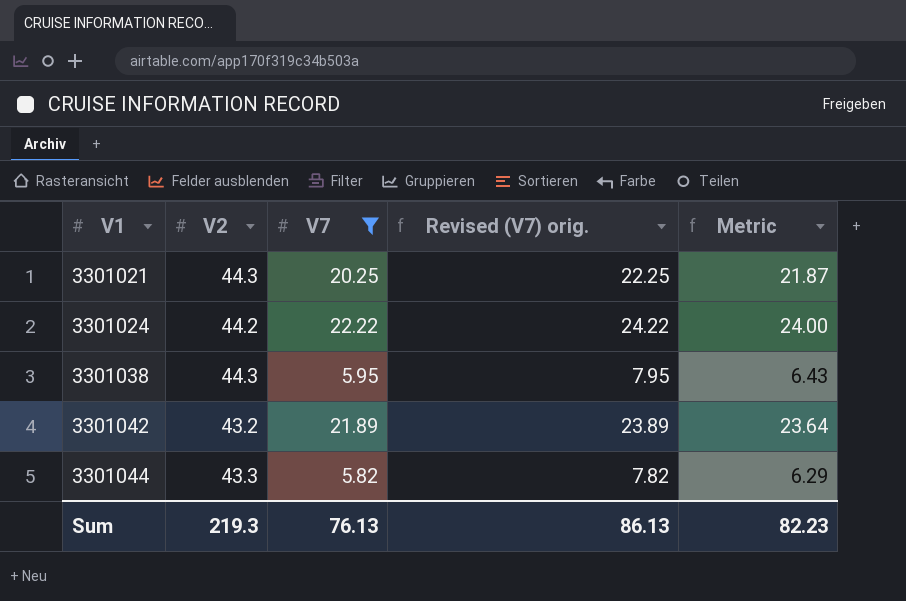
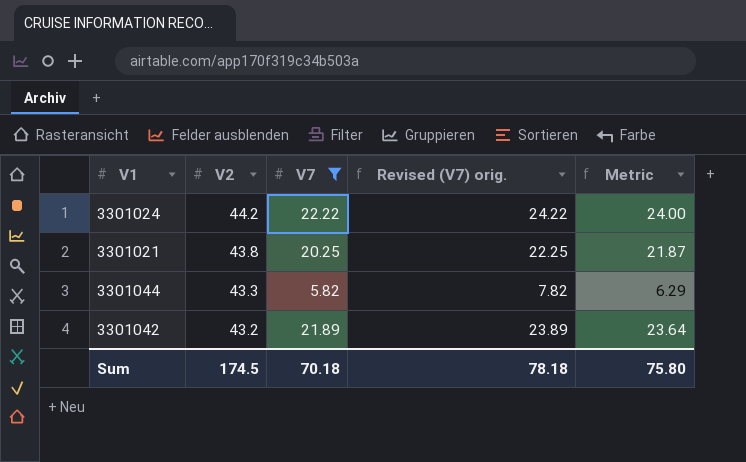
row order: V1 ascending -> V2 descending
row 3301038: 44.3 | 5.95 | 7.95 | 6.43 -> none
3301021 | V2: 44.3 -> 43.8
Sum | V2: 219.3 -> 174.5
Sum | V7: 76.13 -> 70.18
Sum | Revised (V7) orig.: 86.13 -> 78.18
Sum | Metric: 82.23 -> 75.80

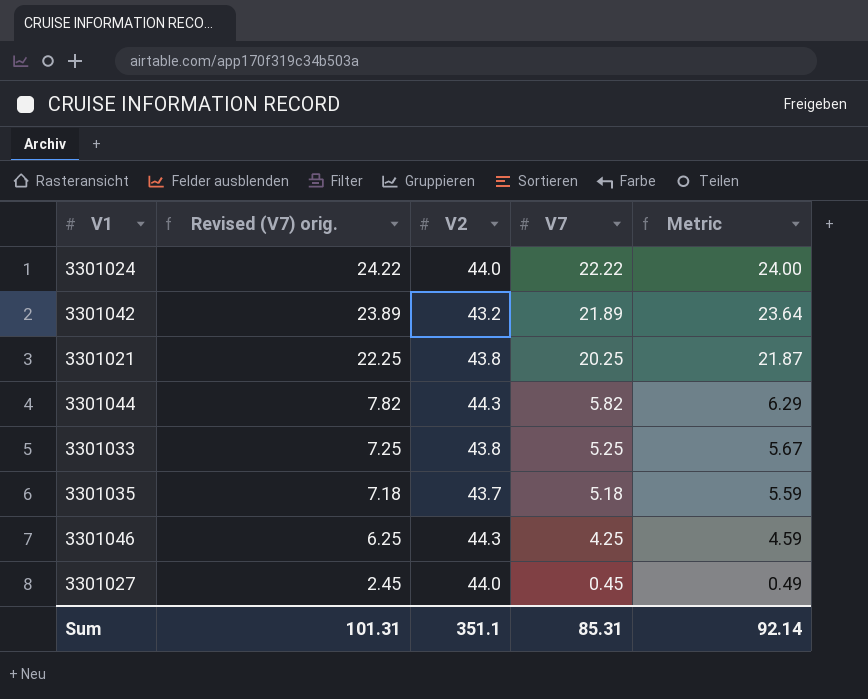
filter: V7 >= 5.82 -> none
row order: V2 descending -> Revised (V7) orig. descending
column Revised (V7) orig. | position: 4 -> 2
3301024 | V2: 44.2 -> 44.0
3301044 | V2: 43.3 -> 44.3
Sum | Revised (V7) orig.: 78.18 -> 101.31
Sum | V2: 174.5 -> 351.1
Sum | V7: 70.18 -> 85.31
Sum | Metric: 75.80 -> 92.14

